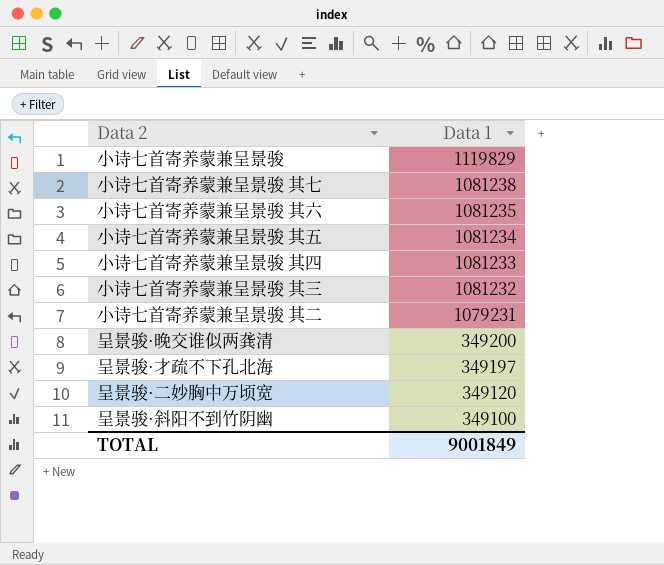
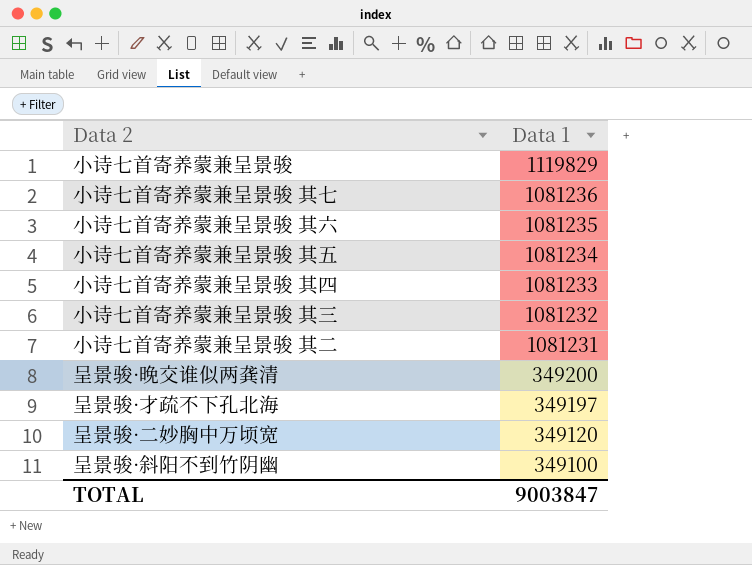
小诗七首寄养蒙兼呈景骏 其七 | Data 1: 1081238 -> 1081236
小诗七首寄养蒙兼呈景骏 其二 | Data 1: 1079231 -> 1081231
TOTAL | Data 1: 9001849 -> 9003847

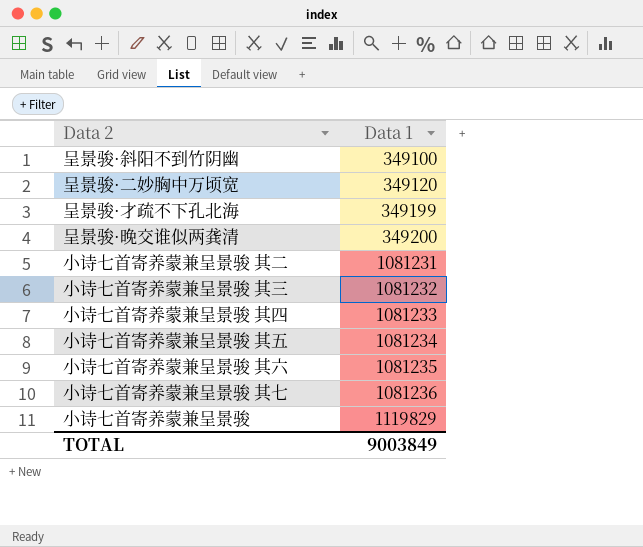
row order: Data 1 descending -> Data 1 ascending
呈景骏·才疏不下孔北海 | Data 1: 349197 -> 349199
TOTAL | Data 1: 9003847 -> 9003849

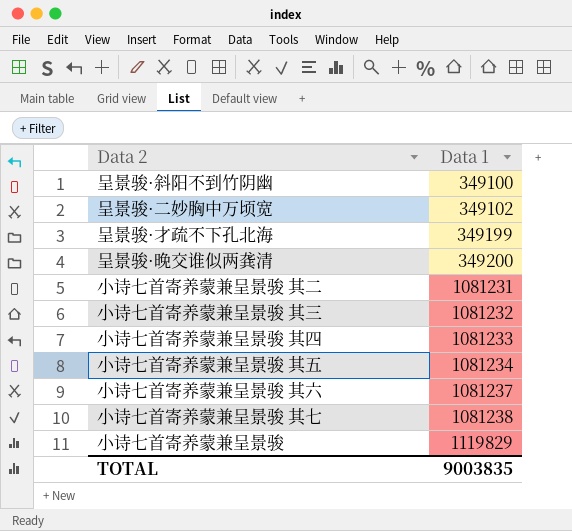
呈景骏·二妙胸中万顷宽 | Data 1: 349120 -> 349102
小诗七首寄养蒙兼呈景骏 其六 | Data 1: 1081235 -> 1081237
小诗七首寄养蒙兼呈景骏 其七 | Data 1: 1081236 -> 1081238
TOTAL | Data 1: 9003849 -> 9003835

